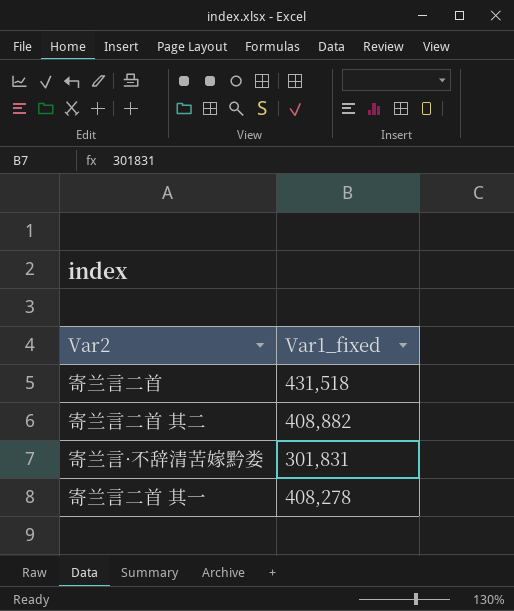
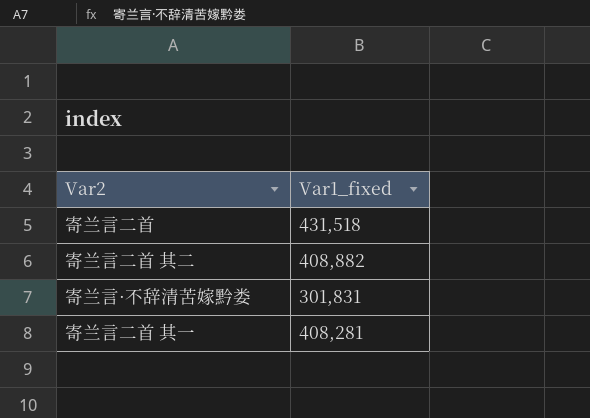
寄兰言二首 其一 | Var1_fixed: 408,278 -> 408,281

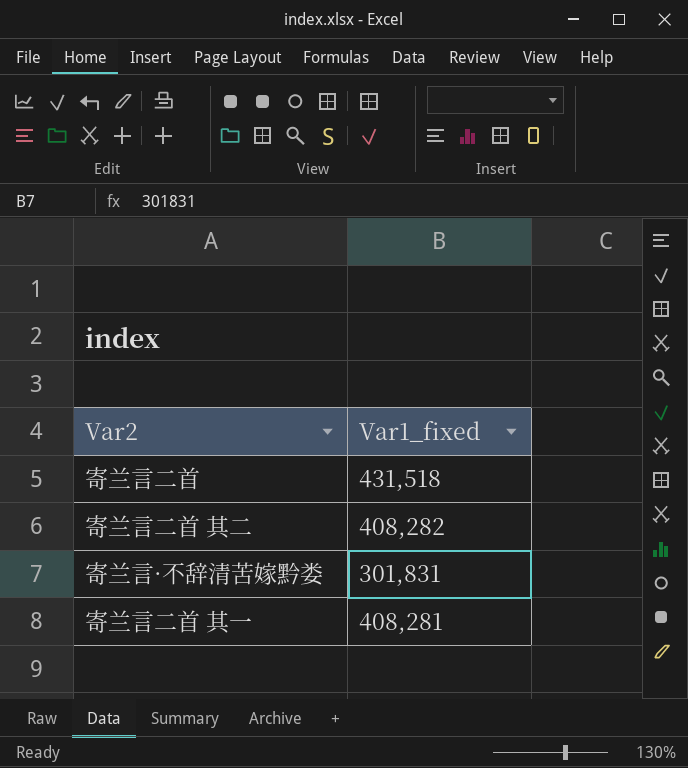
寄兰言二首 其二 | Var1_fixed: 408,882 -> 408,282

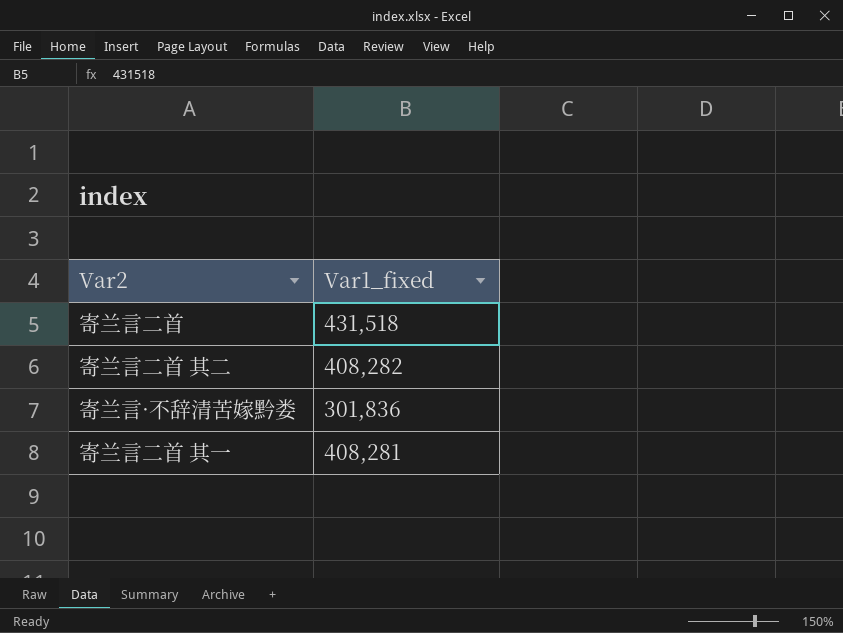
寄兰言·不辞清苦嫁黔娄 | Var1_fixed: 301,831 -> 301,836

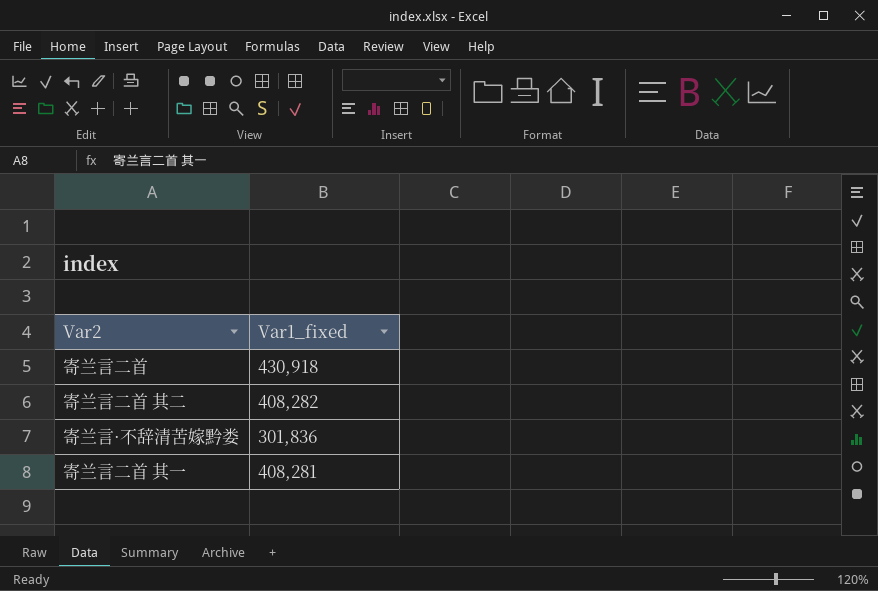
寄兰言二首 | Var1_fixed: 431,518 -> 430,918

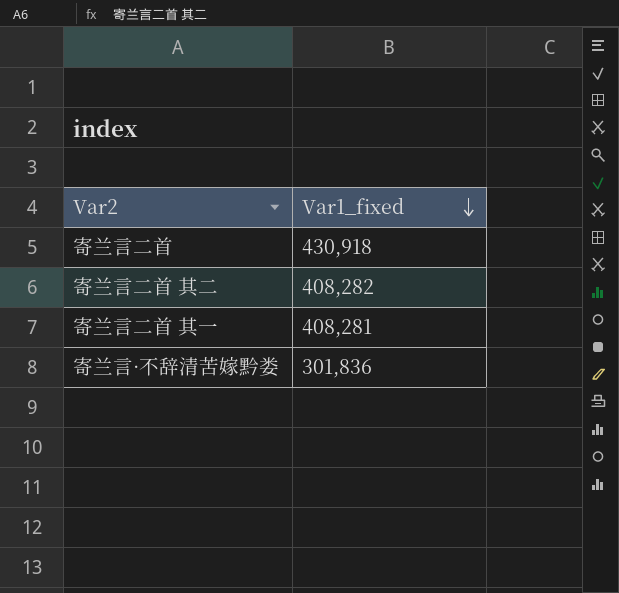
row order: none -> Var1_fixed descending

